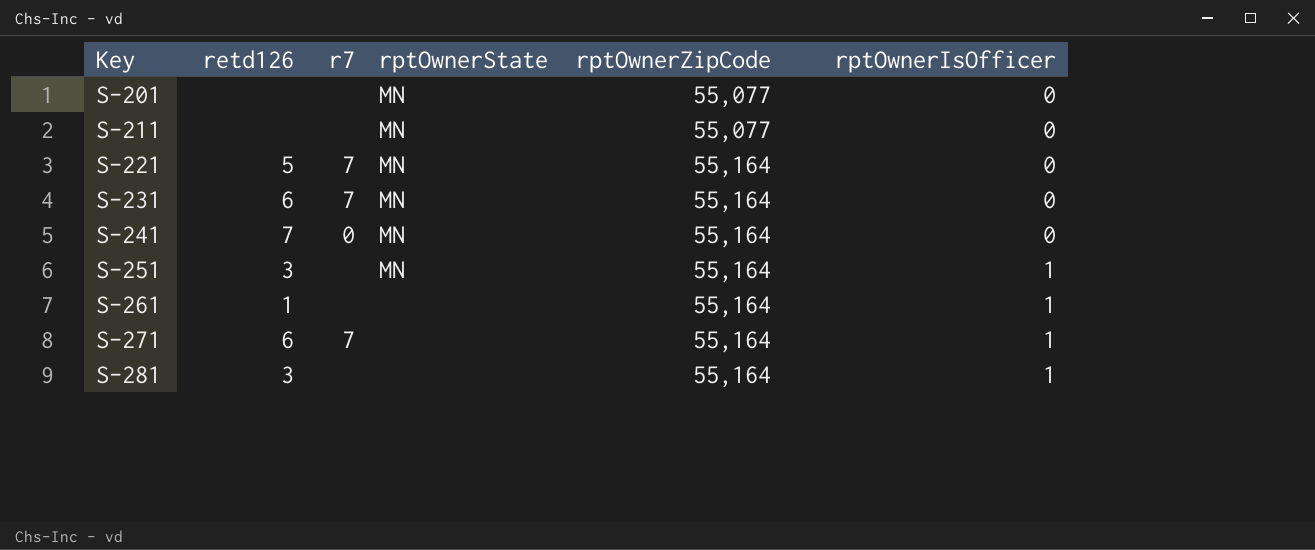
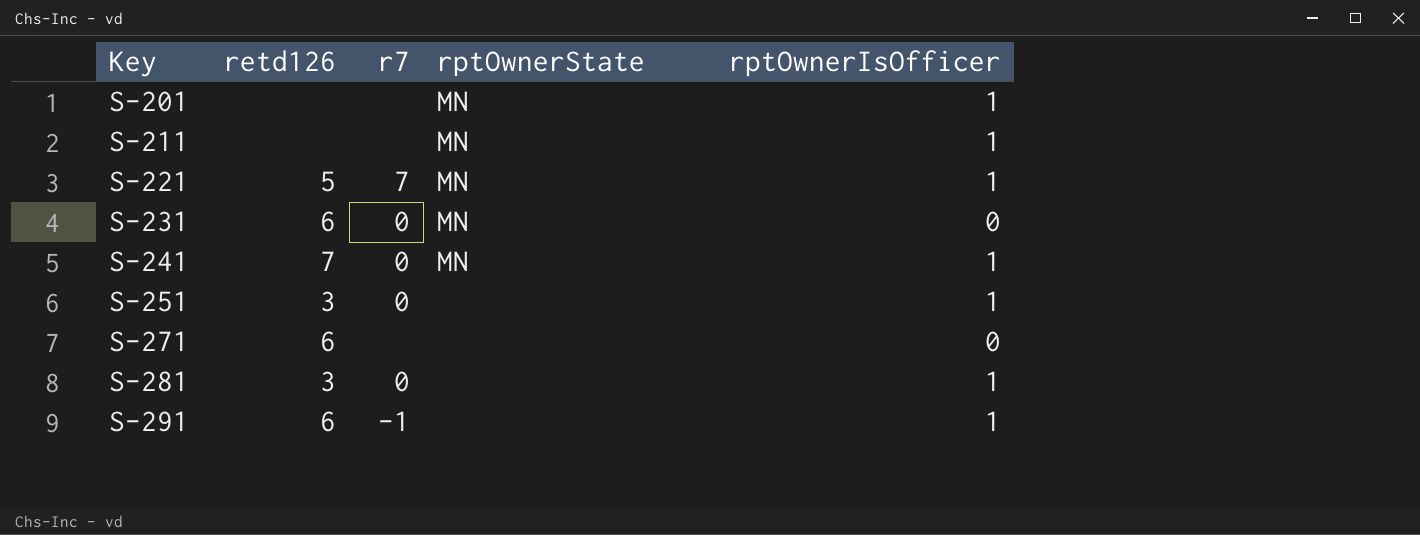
column rptOwnerZipCode | position: 5 -> none
row S-261: 1 | none | none | 55,164 | 1 -> none
S-201 | rptOwnerIsOfficer: 0 -> 1
S-211 | rptOwnerIsOfficer: 0 -> 1
S-221 | rptOwnerIsOfficer: 0 -> 1
S-231 | r7: 7 -> 0
S-241 | rptOwnerIsOfficer: 0 -> 1
S-251 | r7: none -> 0
S-251 | rptOwnerState: MN -> none
S-271 | r7: 7 -> none
S-271 | rptOwnerIsOfficer: 1 -> 0
S-281 | r7: none -> 0
row S-291: none -> 6 | -1 | none | 1

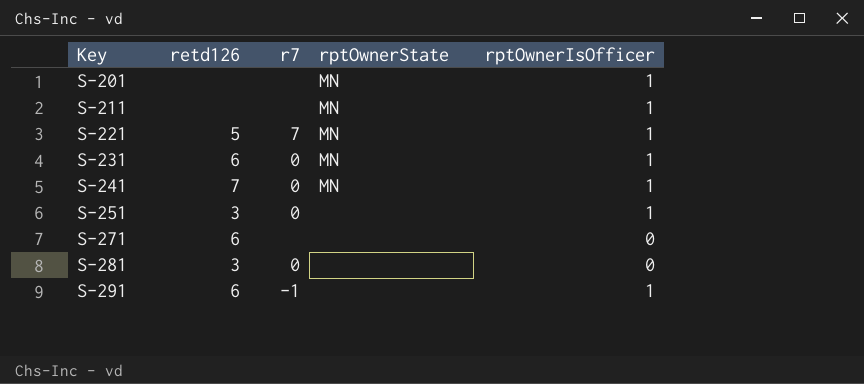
S-231 | rptOwnerIsOfficer: 0 -> 1
S-281 | rptOwnerIsOfficer: 1 -> 0

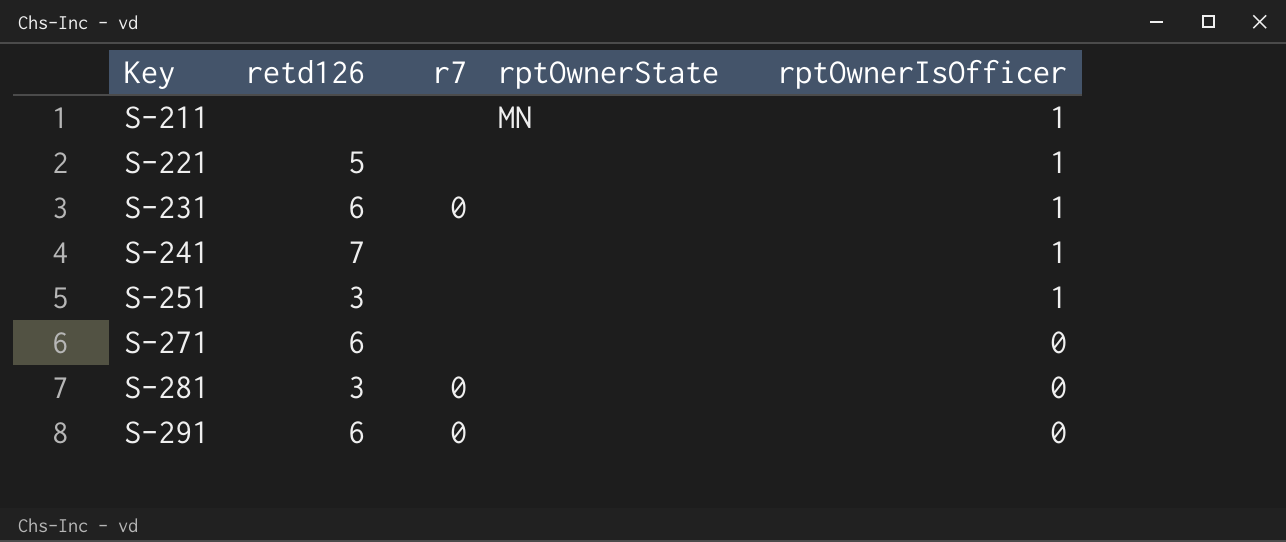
row S-201: none | none | MN | 1 -> none
S-221 | r7: 7 -> none
S-221 | rptOwnerState: MN -> none
S-231 | rptOwnerState: MN -> none
S-241 | r7: 0 -> none
S-241 | rptOwnerState: MN -> none
S-251 | r7: 0 -> none
S-291 | r7: -1 -> 0
S-291 | rptOwnerIsOfficer: 1 -> 0

